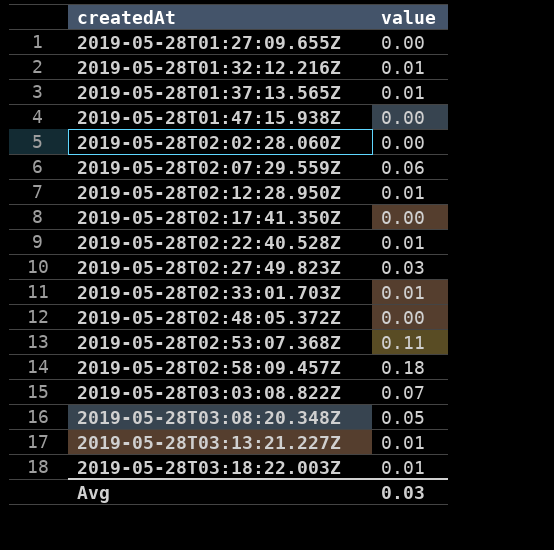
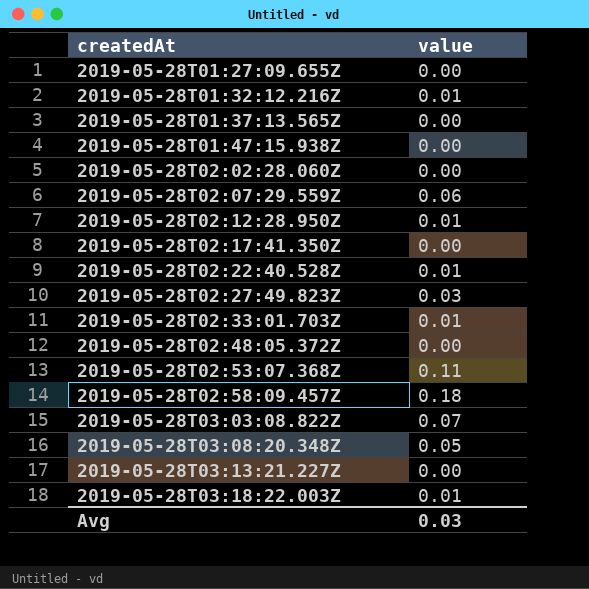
2019-05-28T01:37:13.565Z | value: 0.01 -> 0.00
2019-05-28T03:13:21.227Z | value: 0.01 -> 0.00

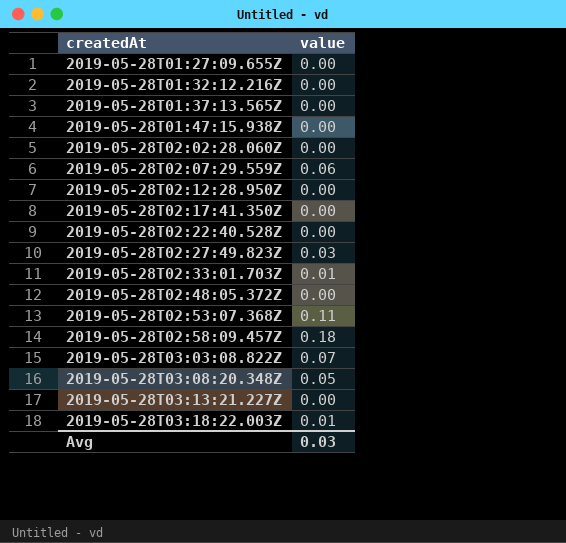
2019-05-28T01:32:12.216Z | value: 0.01 -> 0.00
2019-05-28T02:12:28.950Z | value: 0.01 -> 0.00
2019-05-28T02:22:40.528Z | value: 0.01 -> 0.00

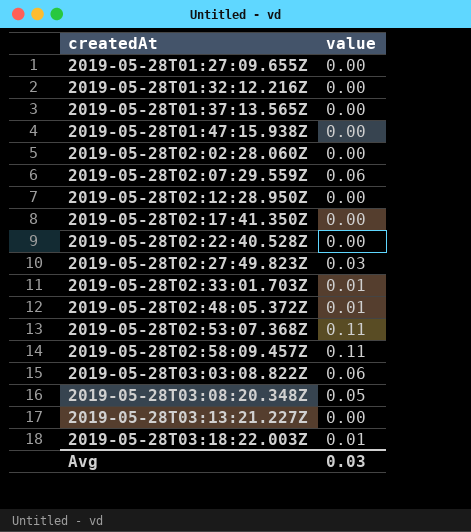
2019-05-28T02:48:05.372Z | value: 0.00 -> 0.01
2019-05-28T02:58:09.457Z | value: 0.18 -> 0.11
2019-05-28T03:03:08.822Z | value: 0.07 -> 0.06

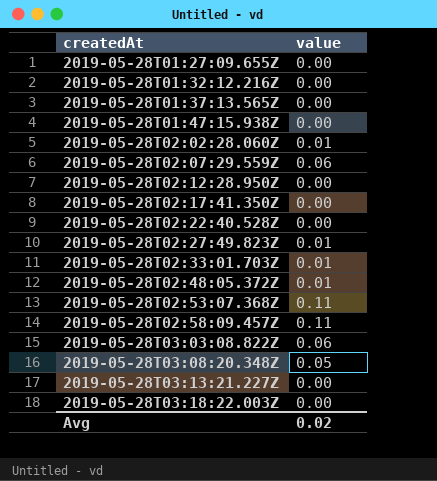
2019-05-28T02:02:28.060Z | value: 0.00 -> 0.01
2019-05-28T02:27:49.823Z | value: 0.03 -> 0.01
2019-05-28T03:18:22.003Z | value: 0.01 -> 0.00
Avg | value: 0.03 -> 0.02

